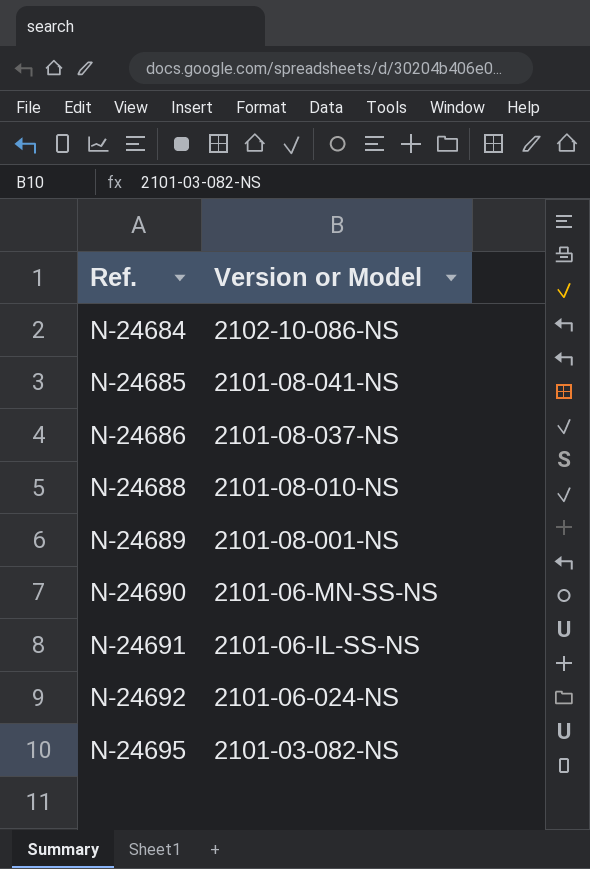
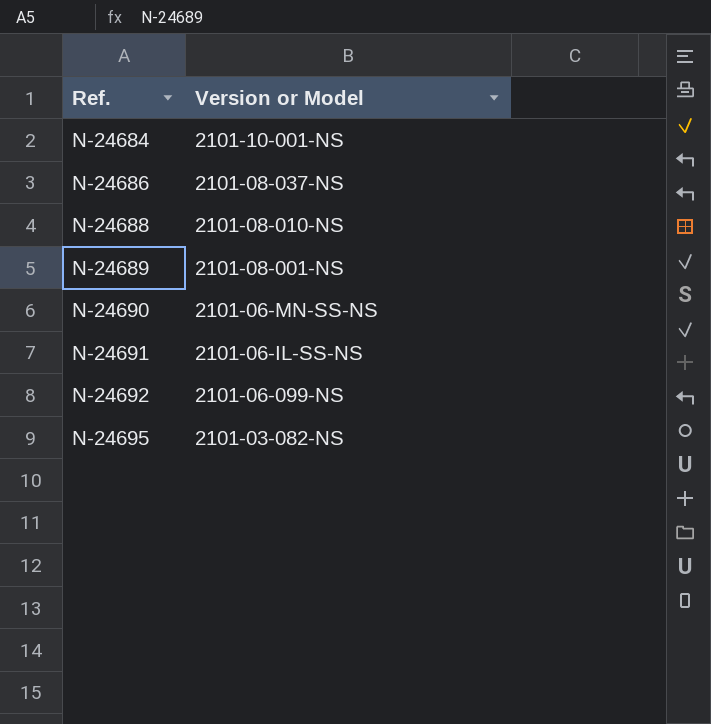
row N-24685: 2101-08-041-NS -> none
N-24684 | Version or Model: 2102-10-086-NS -> 2101-10-001-NS
N-24692 | Version or Model: 2101-06-024-NS -> 2101-06-099-NS

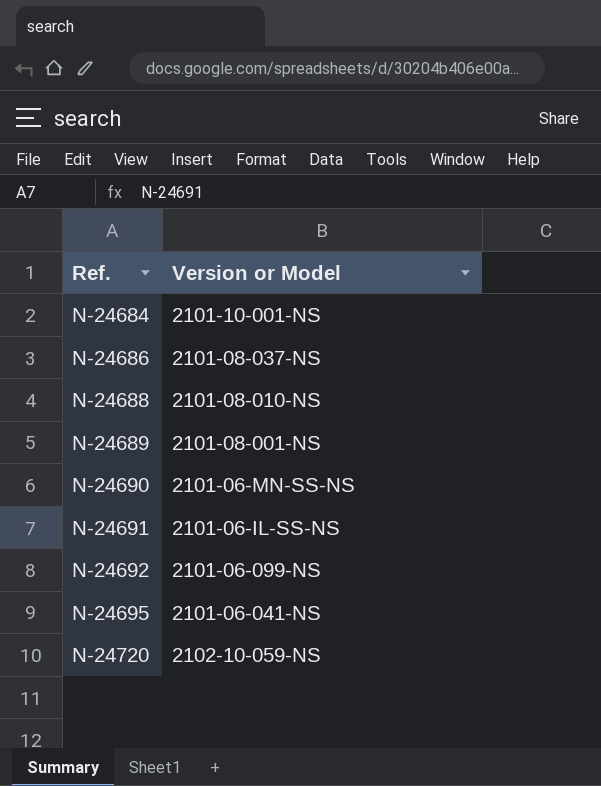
N-24695 | Version or Model: 2101-03-082-NS -> 2101-06-041-NS
row N-24720: none -> 2102-10-059-NS

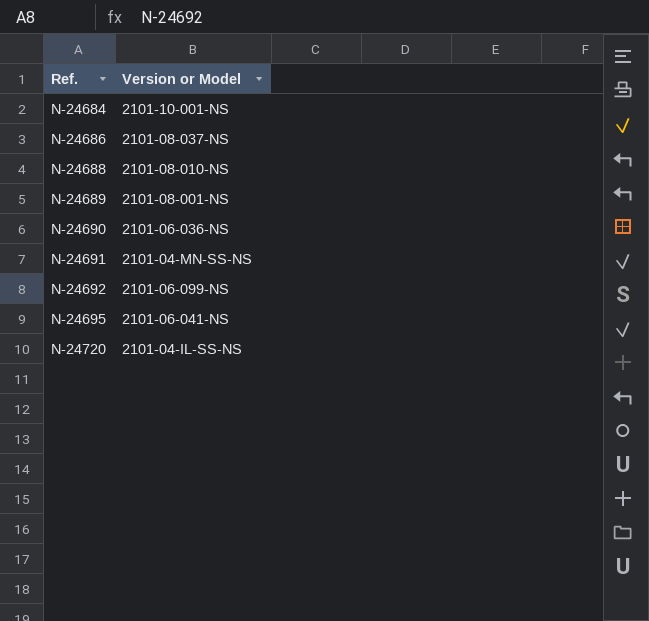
N-24690 | Version or Model: 2101-06-MN-SS-NS -> 2101-06-036-NS
N-24691 | Version or Model: 2101-06-IL-SS-NS -> 2101-04-MN-SS-NS
N-24720 | Version or Model: 2102-10-059-NS -> 2101-04-IL-SS-NS

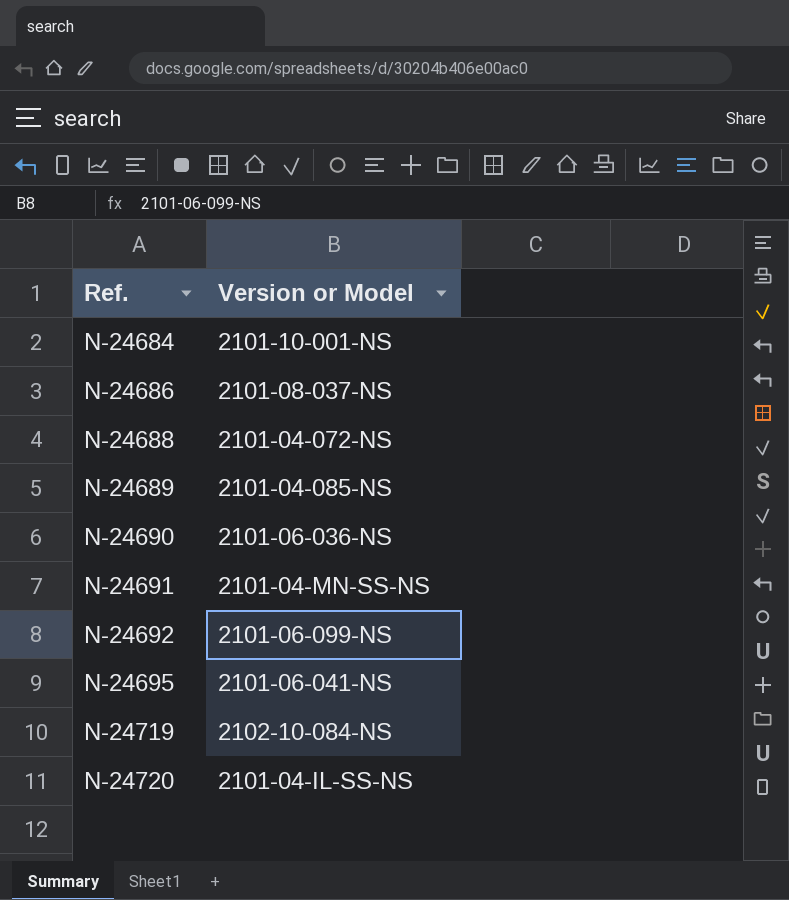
N-24688 | Version or Model: 2101-08-010-NS -> 2101-04-072-NS
N-24689 | Version or Model: 2101-08-001-NS -> 2101-04-085-NS
row N-24719: none -> 2102-10-084-NS

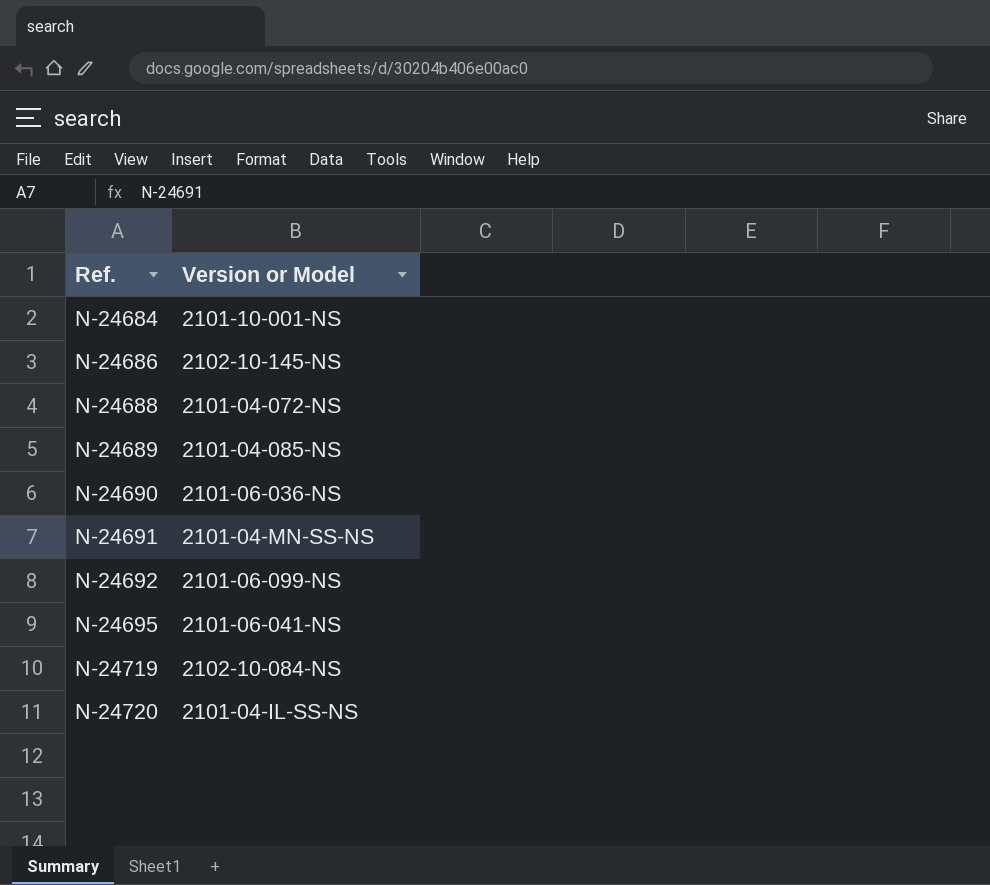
N-24686 | Version or Model: 2101-08-037-NS -> 2102-10-145-NS

